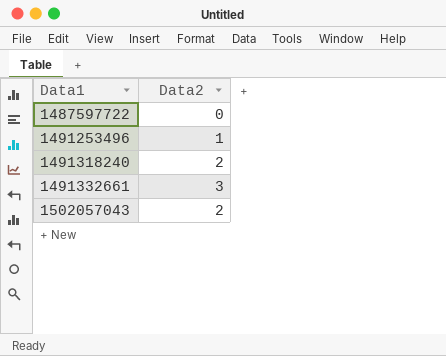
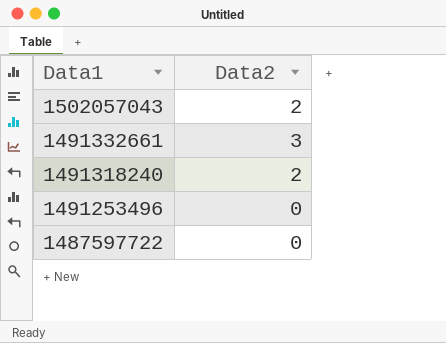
row order: Data1 ascending -> Data1 descending
1491253496 | Data2: 1 -> 0

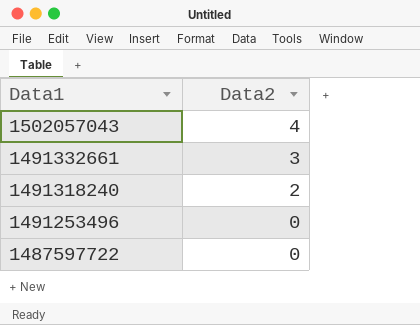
1502057043 | Data2: 2 -> 4

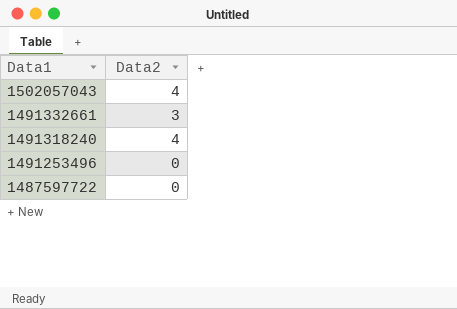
1491318240 | Data2: 2 -> 4

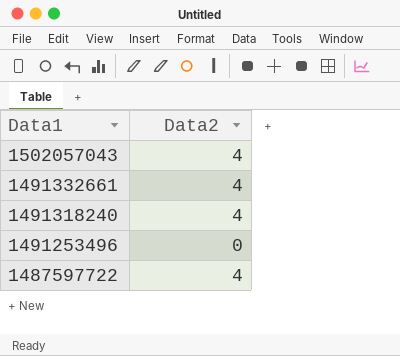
1491332661 | Data2: 3 -> 4
1487597722 | Data2: 0 -> 4

